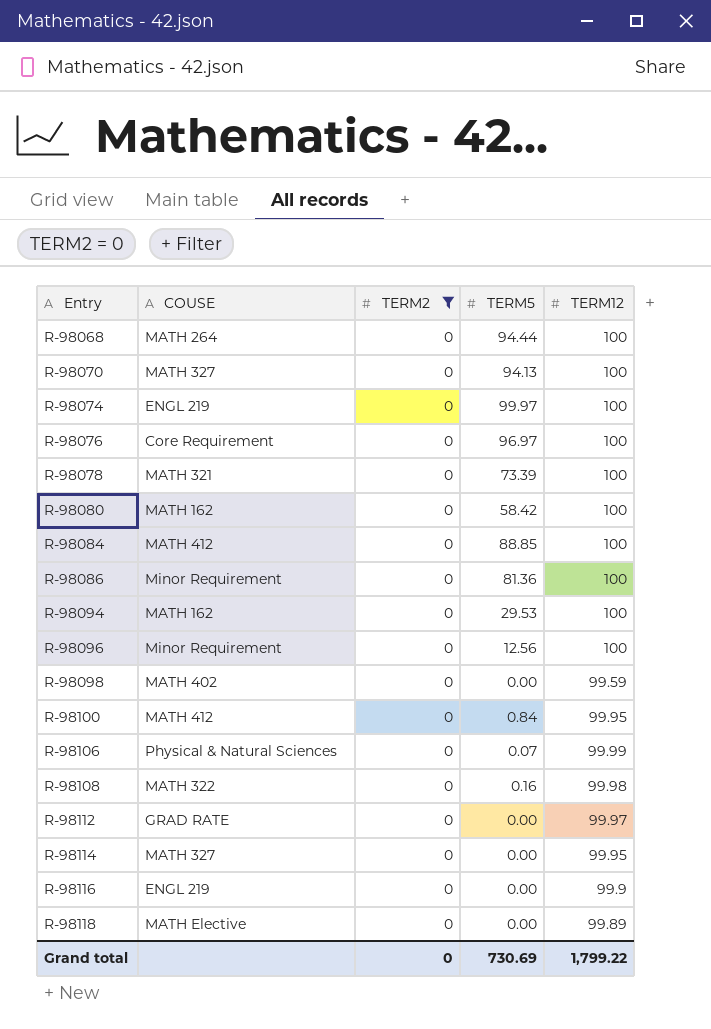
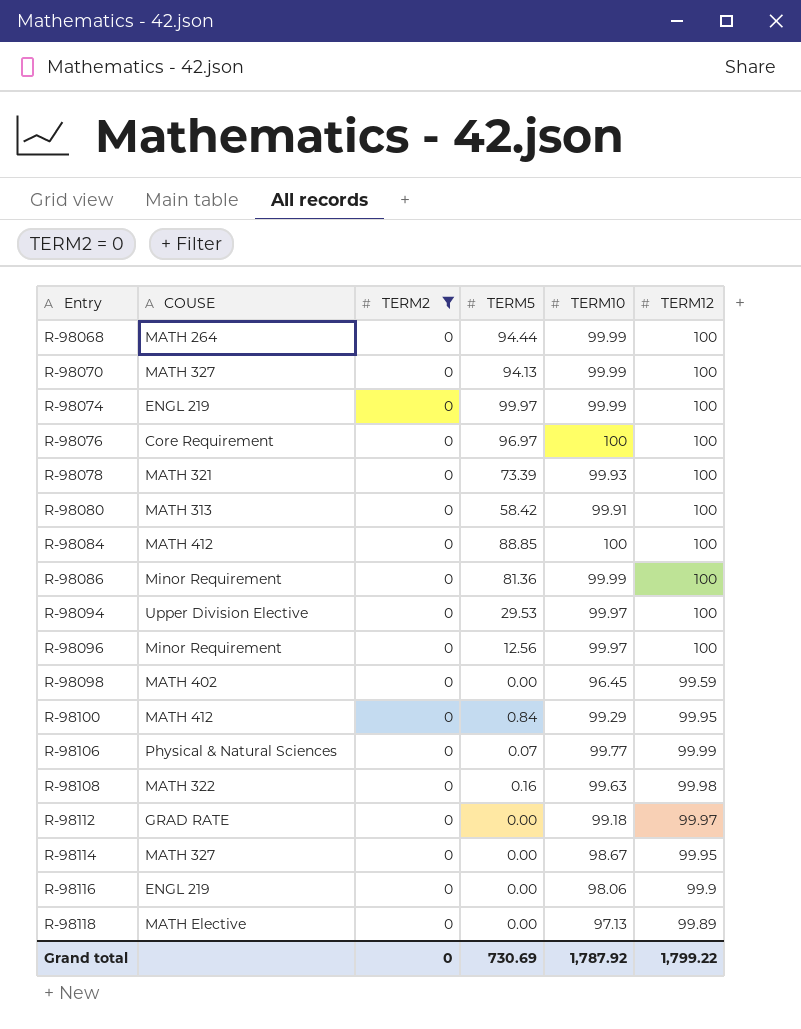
column TERM10 | position: none -> 5
R-98080 | COUSE: MATH 162 -> MATH 313
R-98094 | COUSE: MATH 162 -> Upper Division Elective

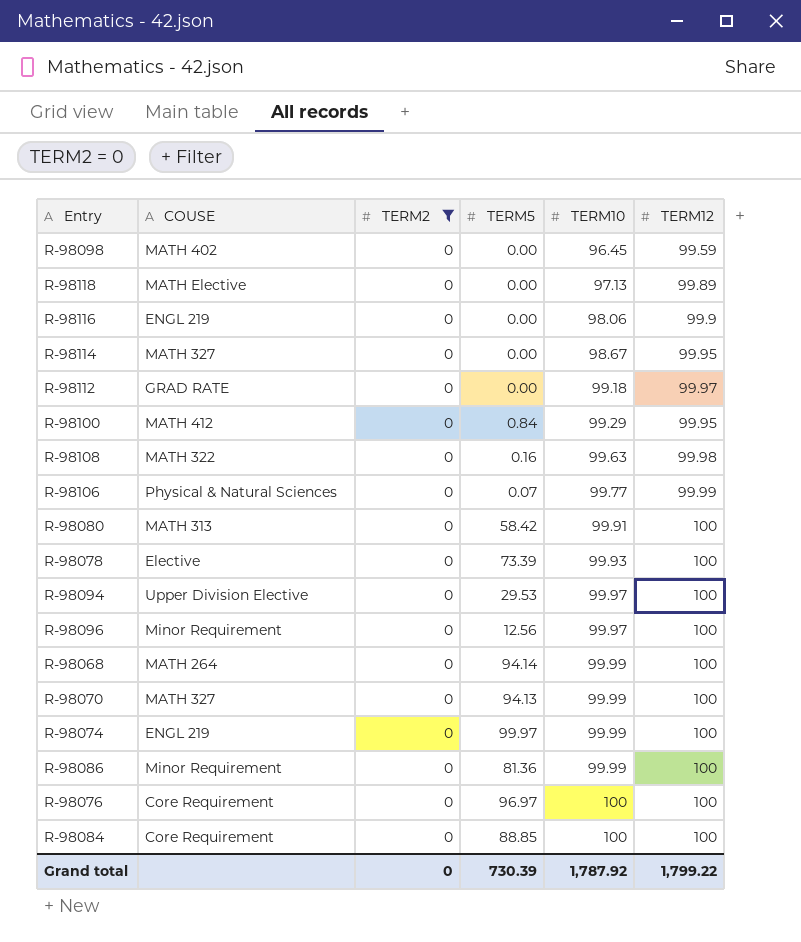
row order: Entry ascending -> TERM10 ascending
R-98078 | COUSE: MATH 321 -> Elective
R-98068 | TERM5: 94.44 -> 94.14
R-98084 | COUSE: MATH 412 -> Core Requirement
Grand total | TERM5: 730.69 -> 730.39

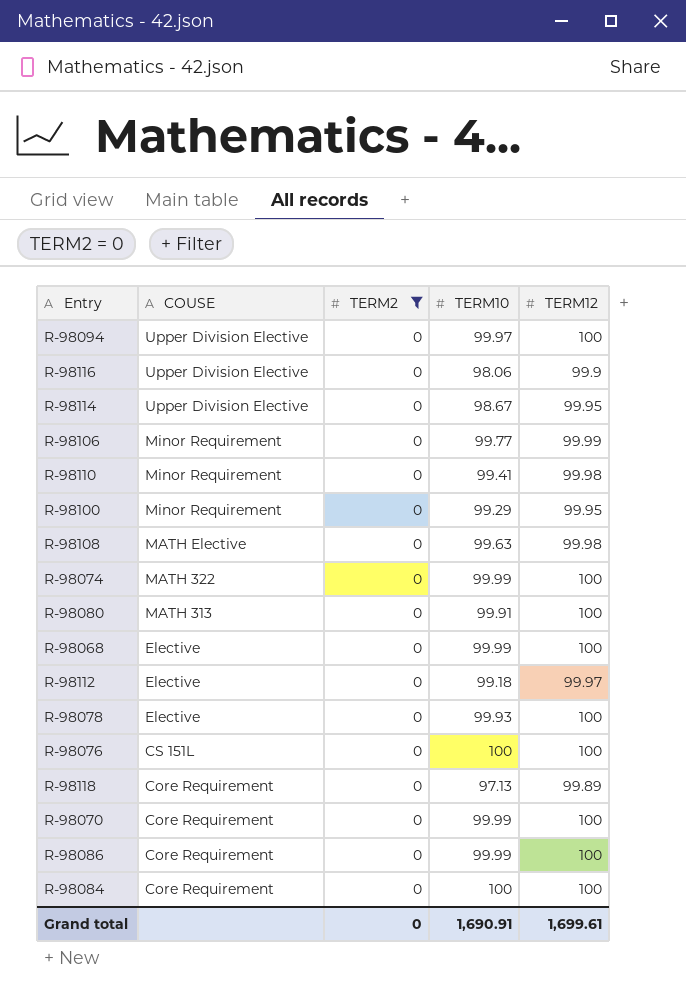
row order: TERM10 ascending -> COUSE descending
column TERM5 | position: 4 -> none
row R-98098: MATH 402 | 0 | 0.00 | 96.45 | 99.59 -> none
row R-98096: Minor Requirement | 0 | 12.56 | 99.97 | 100 -> none
R-98116 | COUSE: ENGL 219 -> Upper Division Elective
R-98114 | COUSE: MATH 327 -> Upper Division Elective
R-98106 | COUSE: Physical & Natural Sciences -> Minor Requirement
row R-98110: none -> Minor Requirement | 0 | 99.41 | 99.98
R-98100 | COUSE: MATH 412 -> Minor Requirement
R-98108 | COUSE: MATH 322 -> MATH Elective
R-98074 | COUSE: ENGL 219 -> MATH 322
R-98068 | COUSE: MATH 264 -> Elective
R-98112 | COUSE: GRAD RATE -> Elective
R-98076 | COUSE: Core Requirement -> CS 151L
R-98118 | COUSE: MATH Elective -> Core Requirement
R-98070 | COUSE: MATH 327 -> Core Requirement
R-98086 | COUSE: Minor Requirement -> Core Requirement
Grand total | TERM10: 1,787.92 -> 1,690.91
Grand total | TERM12: 1,799.22 -> 1,699.61

